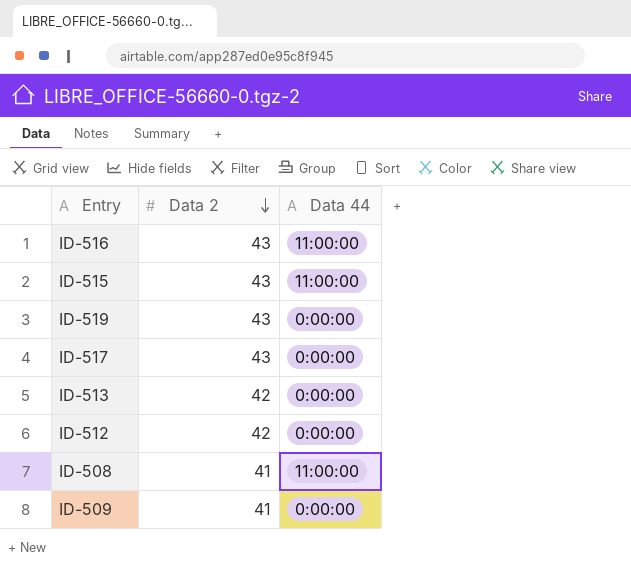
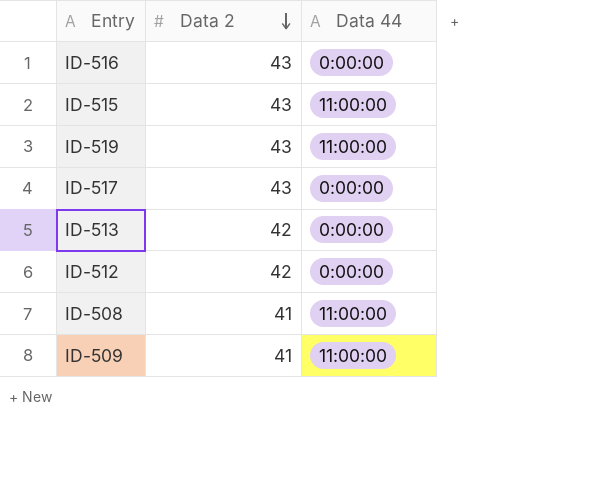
ID-516 | Data 44: 11:00:00 -> 0:00:00
ID-519 | Data 44: 0:00:00 -> 11:00:00
ID-509 | Data 44: 0:00:00 -> 11:00:00

